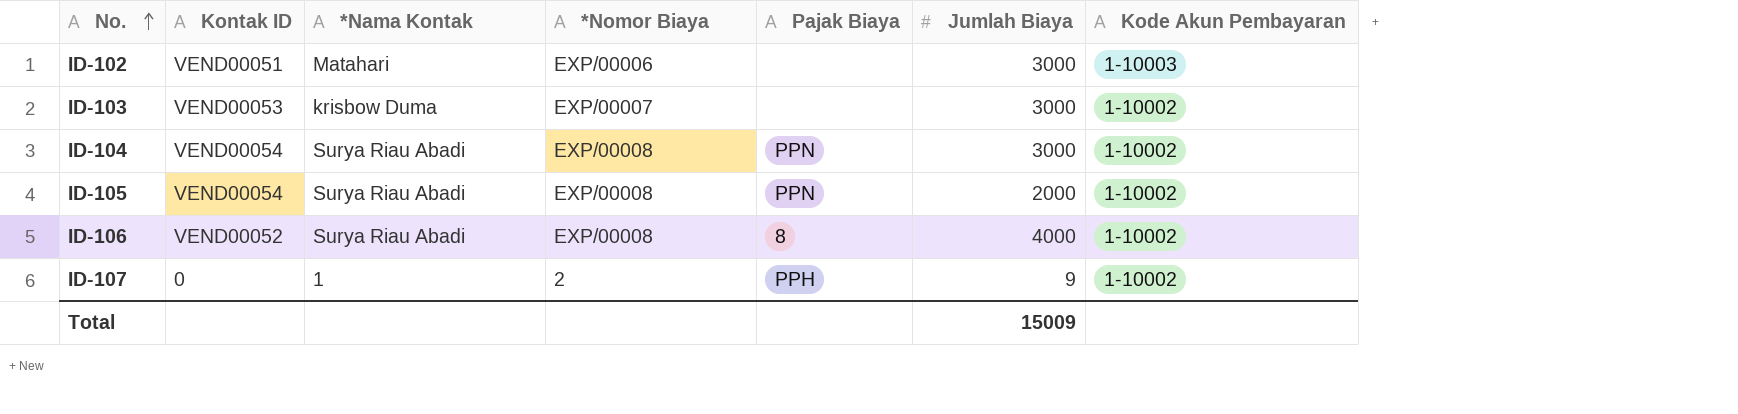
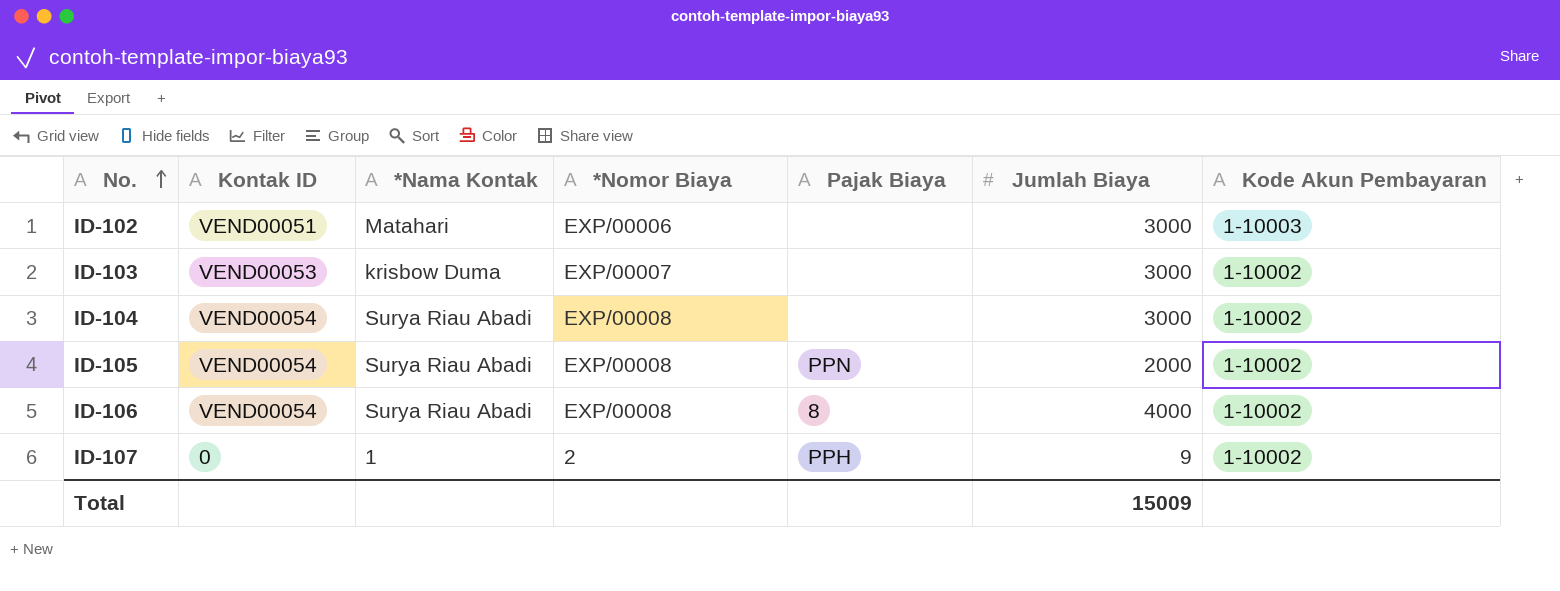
ID-104 | Pajak Biaya: PPN -> none
ID-106 | Kontak ID: VEND00052 -> VEND00054

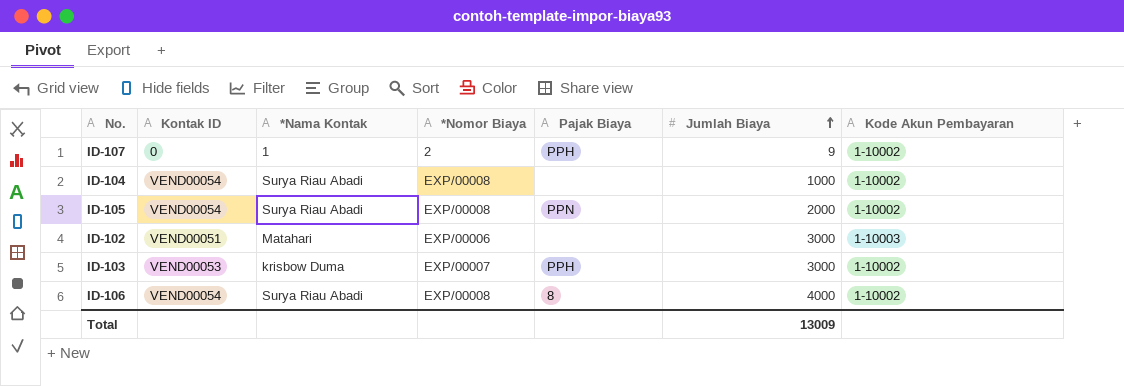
row order: No. ascending -> Jumlah Biaya ascending
ID-104 | Jumlah Biaya: 3000 -> 1000
ID-103 | Pajak Biaya: none -> PPH
Total | Jumlah Biaya: 15009 -> 13009

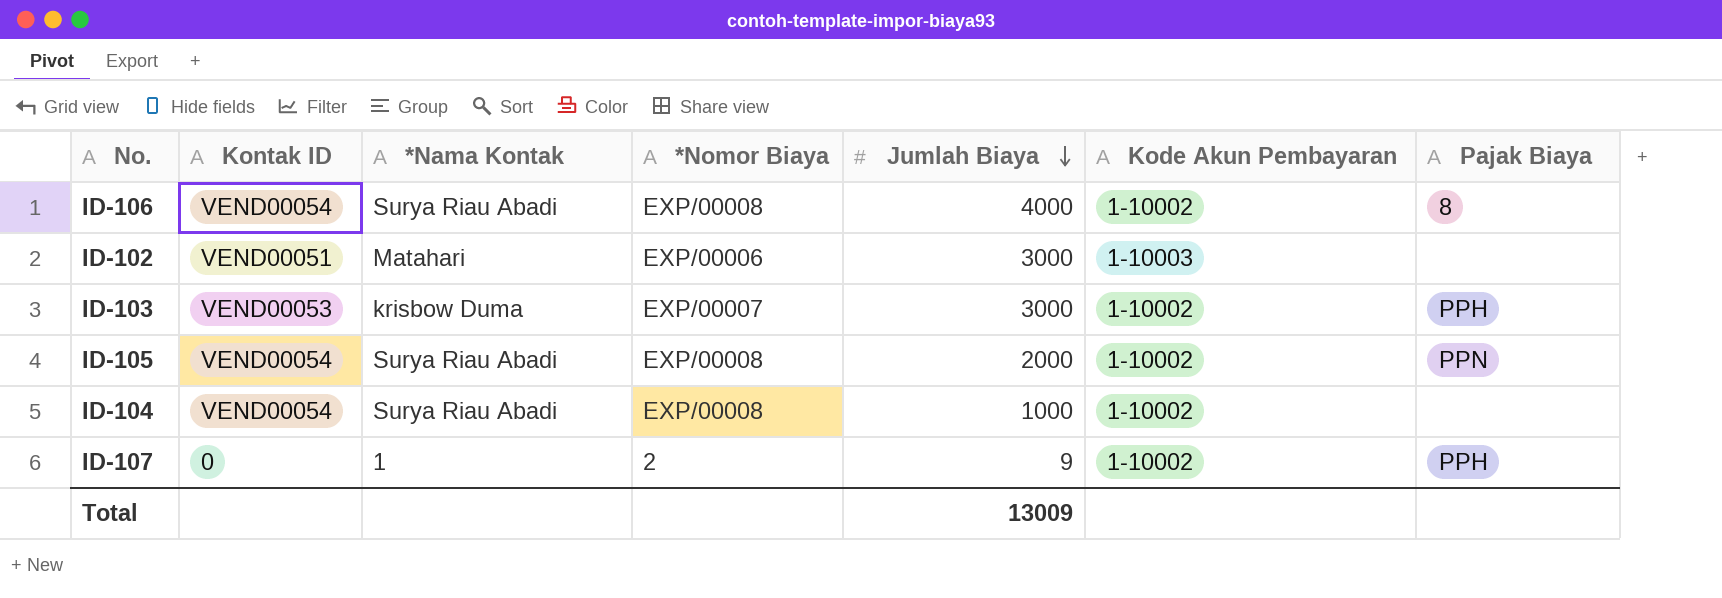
row order: Jumlah Biaya ascending -> Jumlah Biaya descending
column Pajak Biaya | position: 5 -> 7

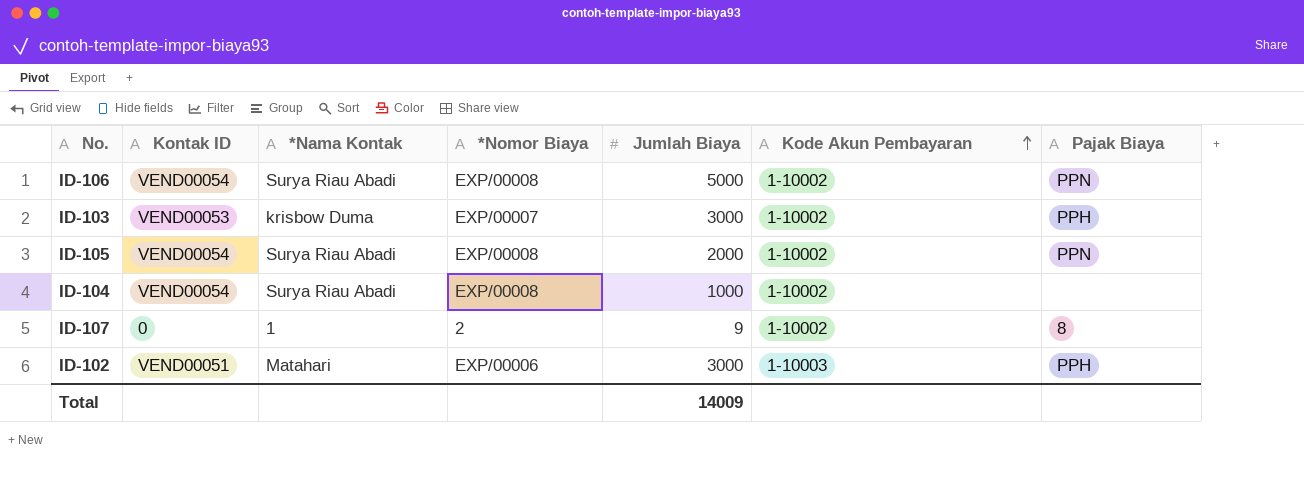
row order: Jumlah Biaya descending -> Kode Akun Pembayaran ascending
ID-106 | Jumlah Biaya: 4000 -> 5000
ID-106 | Pajak Biaya: 8 -> PPN
ID-107 | Pajak Biaya: PPH -> 8
ID-102 | Pajak Biaya: none -> PPH
Total | Jumlah Biaya: 13009 -> 14009

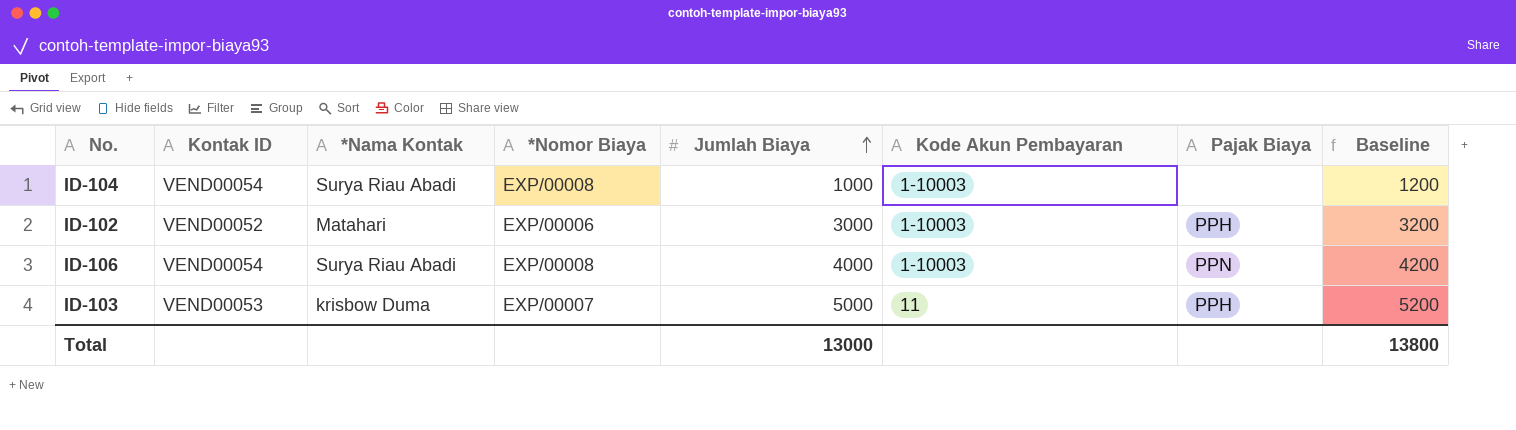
row order: Kode Akun Pembayaran ascending -> Jumlah Biaya ascending
column Baseline | formula: none -> [Jumlah Biaya] + 200
row ID-105: VEND00054 | Surya Riau Abadi | EXP/00008 | 2000 | 1-10002 | PPN -> none
row ID-107: 0 | 1 | 2 | 9 | 1-10002 | 8 -> none
ID-104 | Kode Akun Pembayaran: 1-10002 -> 1-10003
ID-102 | Kontak ID: VEND00051 -> VEND00052
ID-106 | Jumlah Biaya: 5000 -> 4000
ID-106 | Kode Akun Pembayaran: 1-10002 -> 1-10003
ID-103 | Jumlah Biaya: 3000 -> 5000
ID-103 | Kode Akun Pembayaran: 1-10002 -> 11
Total | Jumlah Biaya: 14009 -> 13000

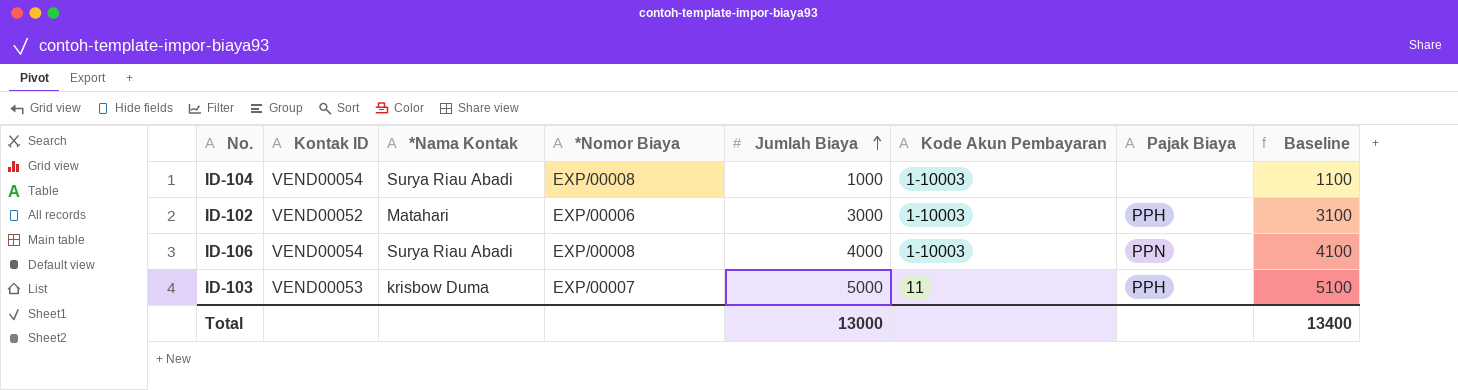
column Baseline | formula: [Jumlah Biaya] + 200 -> [Jumlah Biaya] + 100
Total | Baseline: 13800 -> 13400

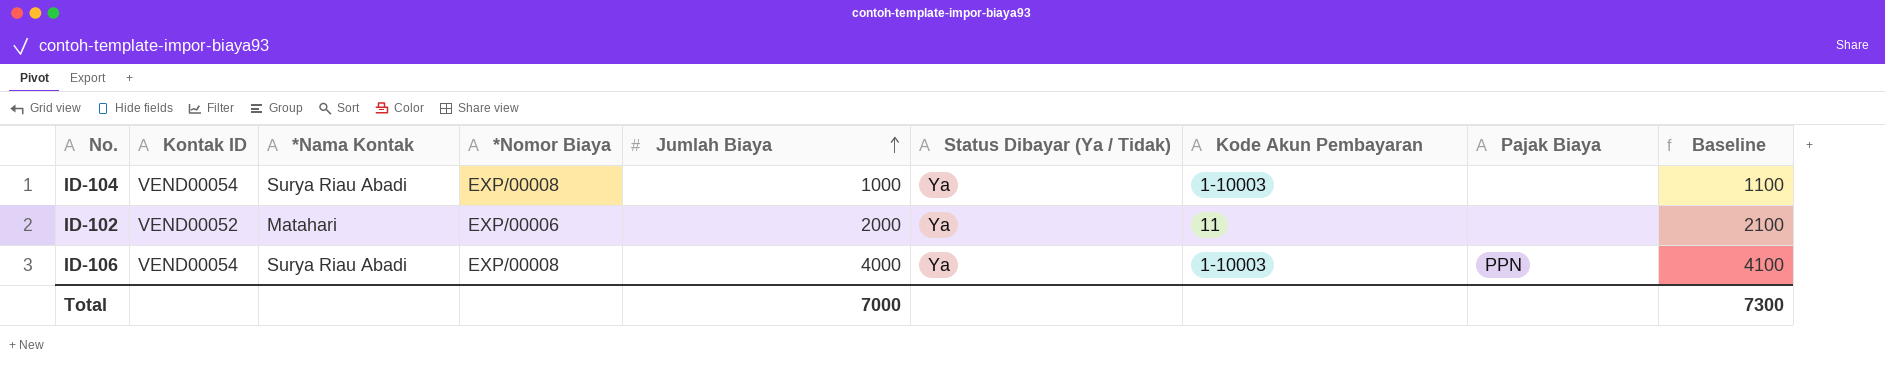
column Status Dibayar (Ya / Tidak) | position: none -> 6
row ID-103: VEND00053 | krisbow Duma | EXP/00007 | 5000 | 11 | PPH | 5100 -> none
ID-102 | Jumlah Biaya: 3000 -> 2000
ID-102 | Kode Akun Pembayaran: 1-10003 -> 11
ID-102 | Pajak Biaya: PPH -> none
ID-102 | Baseline: 3100 -> 2100
Total | Jumlah Biaya: 13000 -> 7000
Total | Baseline: 13400 -> 7300

